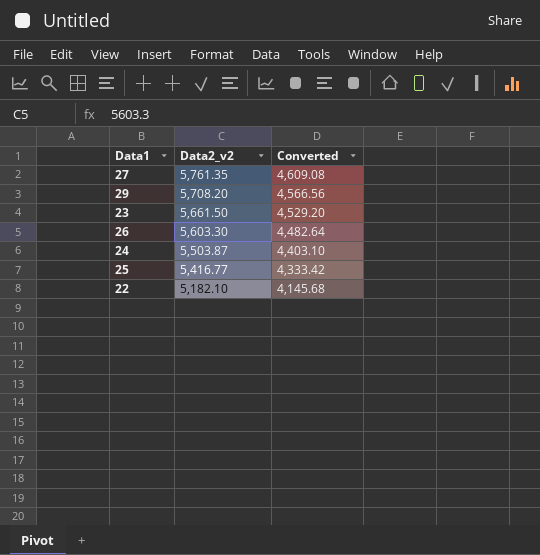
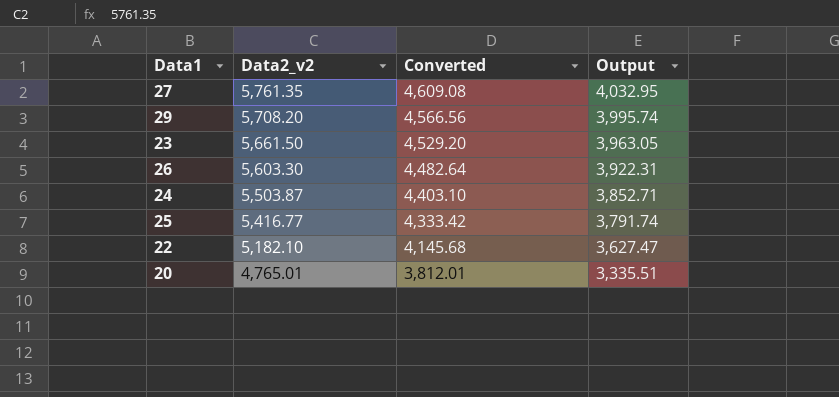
column Output | formula: none -> [Data2_v2] * 0.7
row 20: none -> 4,765.01 | 3,812.01 | 3,335.51

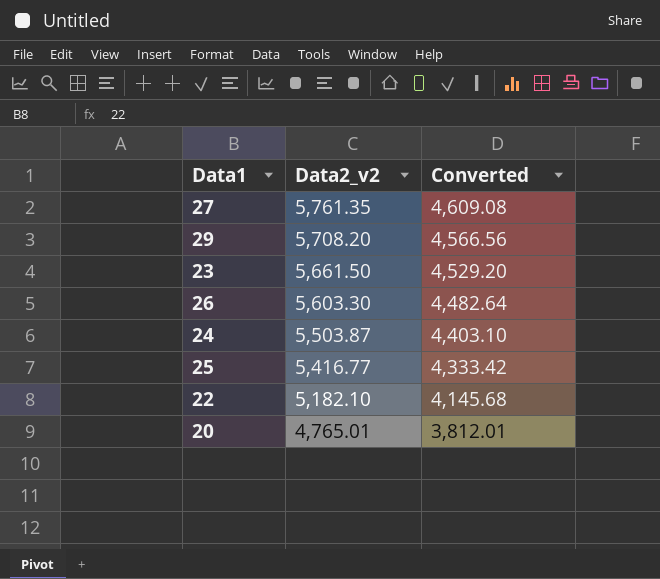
column Output | formula: [Data2_v2] * 0.7 -> none

